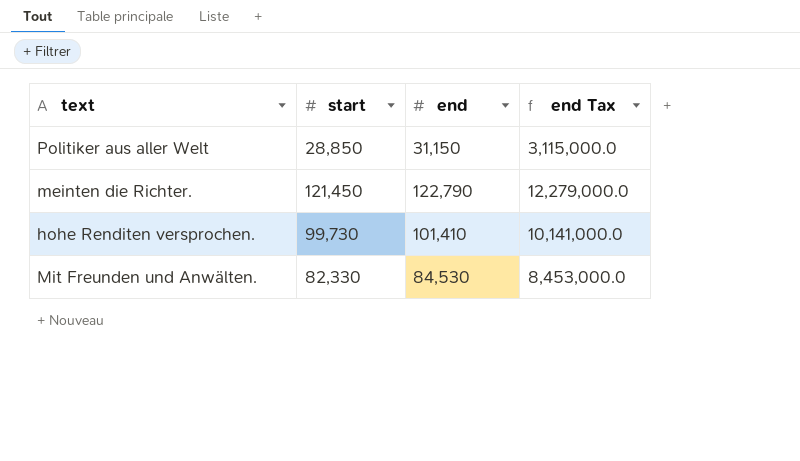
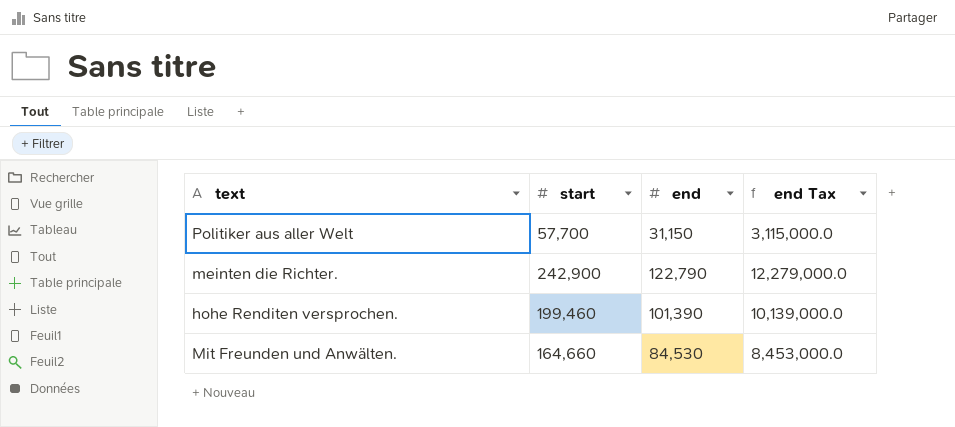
Politiker aus aller Welt | start: 28,850 -> 57,700
meinten die Richter. | start: 121,450 -> 242,900
hohe Renditen versprochen. | start: 99,730 -> 199,460
hohe Renditen versprochen. | end: 101,410 -> 101,390
hohe Renditen versprochen. | end Tax: 10,141,000.0 -> 10,139,000.0
Mit Freunden und Anwälten. | start: 82,330 -> 164,660

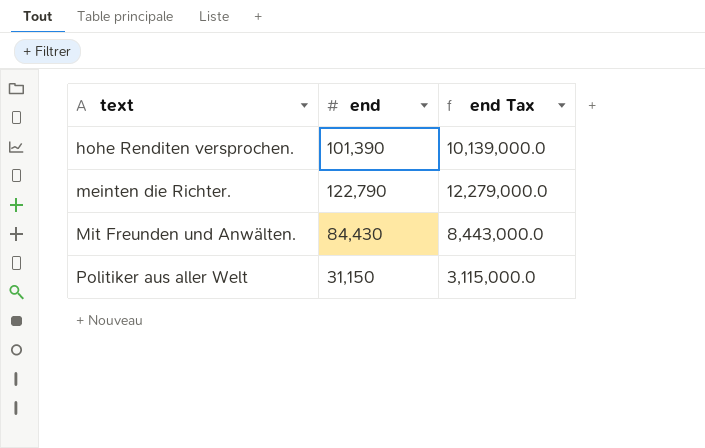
row order: none -> text ascending
column start | position: 2 -> none
Mit Freunden und Anwälten. | end: 84,530 -> 84,430
Mit Freunden und Anwälten. | end Tax: 8,453,000.0 -> 8,443,000.0

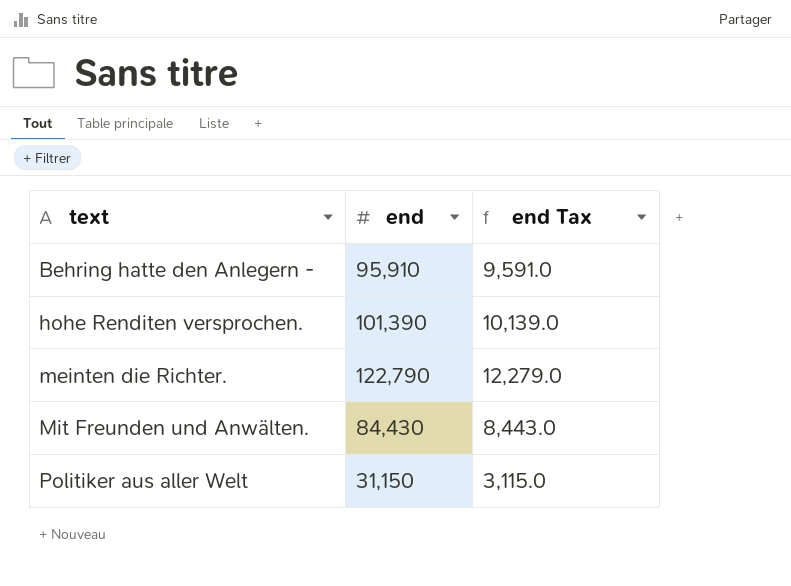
column end Tax | formula: [end] * 100 -> [end] * 0.1
row Behring hatte den Anlegern -: none -> 95,910 | 9,591.0

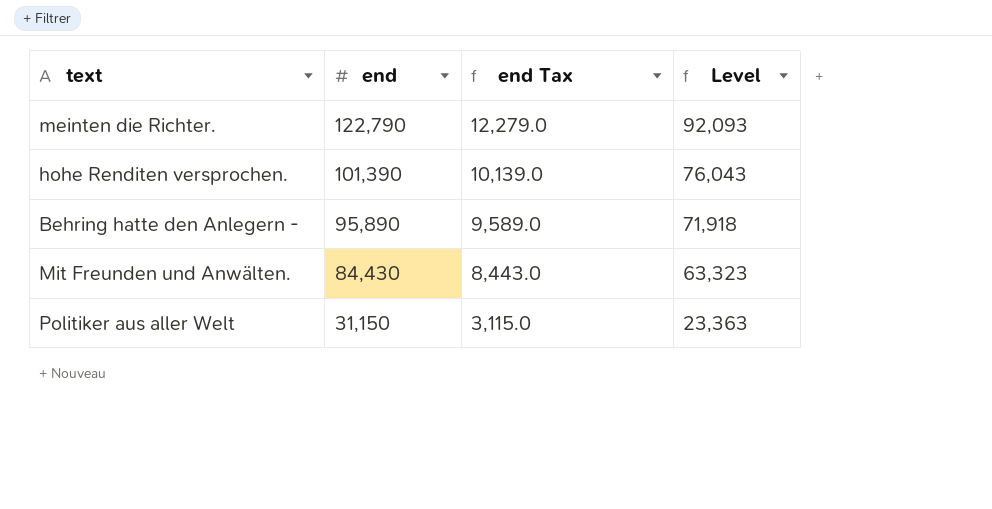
row order: text ascending -> end descending
column Level | formula: none -> [end] * 0.75
Behring hatte den Anlegern - | end: 95,910 -> 95,890
Behring hatte den Anlegern - | end Tax: 9,591.0 -> 9,589.0

